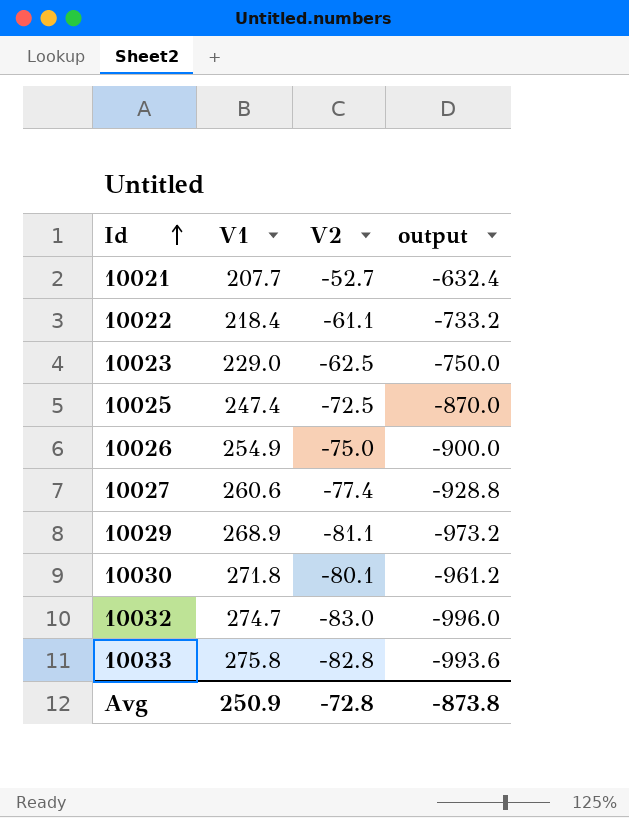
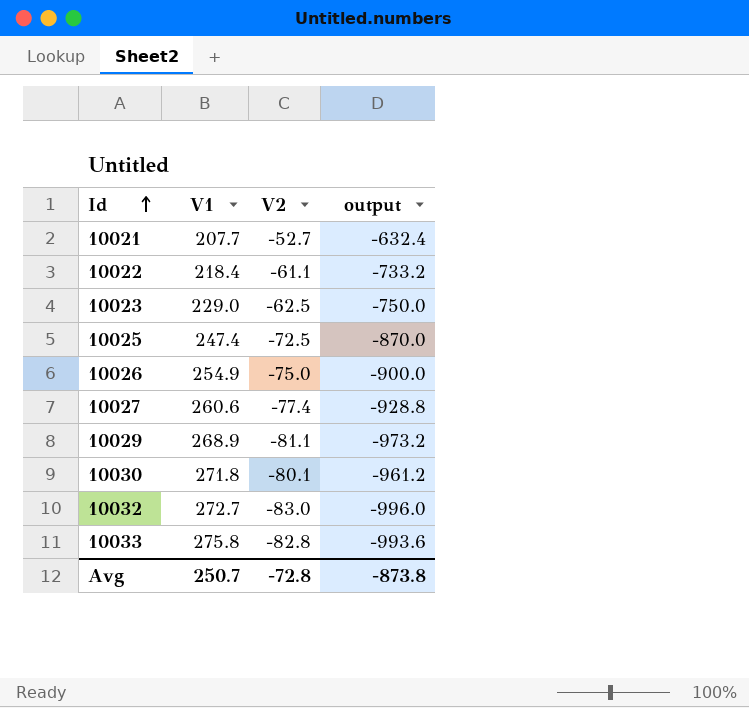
10032 | V1: 274.7 -> 272.7
Avg | V1: 250.9 -> 250.7

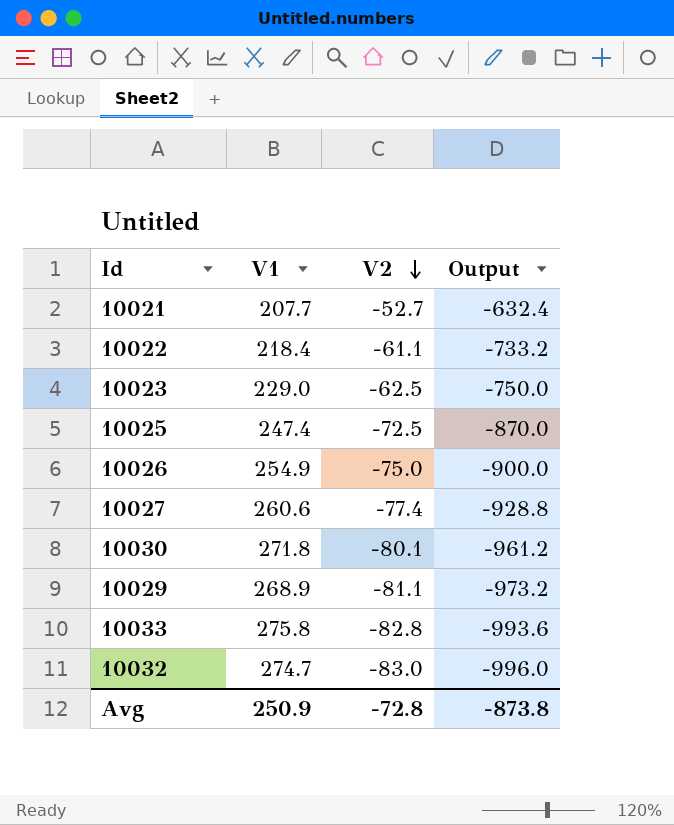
row order: Id ascending -> V2 descending
column name: output -> Output
10032 | V1: 272.7 -> 274.7
Avg | V1: 250.7 -> 250.9

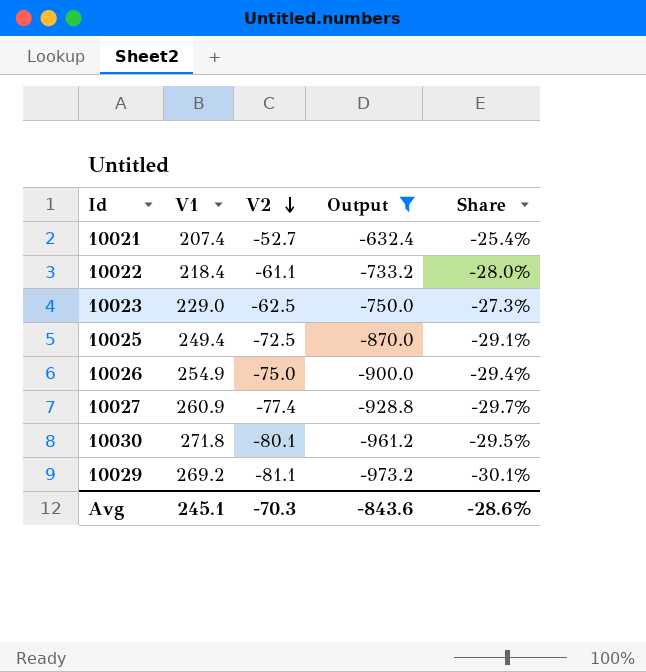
filter: none -> Output >= -973.2
column Share | formula: none -> [V2] / [V1]
10021 | V1: 207.7 -> 207.4
10025 | V1: 247.4 -> 249.4
10027 | V1: 260.6 -> 260.9
10029 | V1: 268.9 -> 269.2
Avg | V1: 250.9 -> 245.1
Avg | V2: -72.8 -> -70.3
Avg | Output: -873.8 -> -843.6

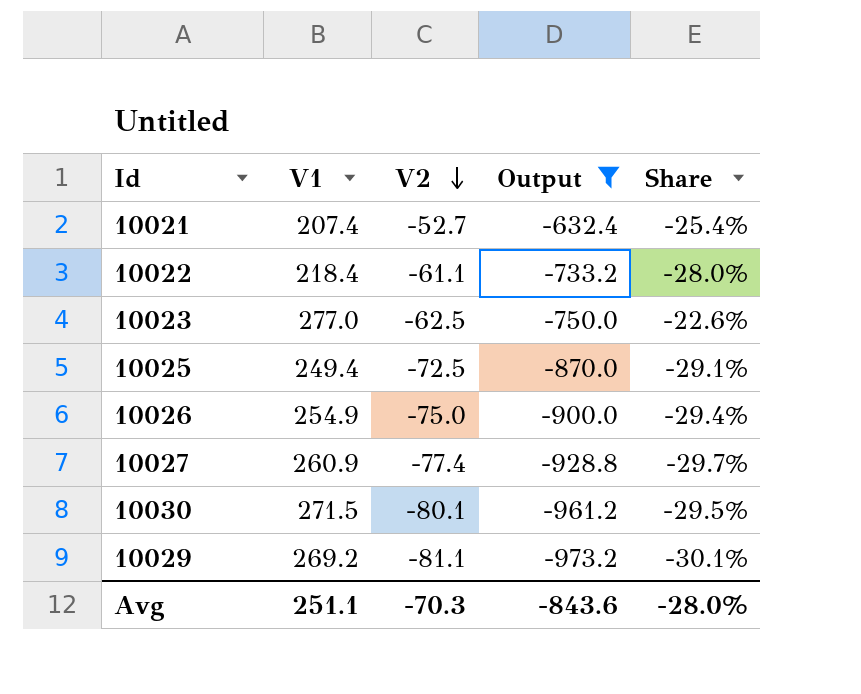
10023 | V1: 229.0 -> 277.0
10023 | Share: -27.3% -> -22.6%
10030 | V1: 271.8 -> 271.5
Avg | V1: 245.1 -> 251.1
Avg | Share: -28.6% -> -28.0%

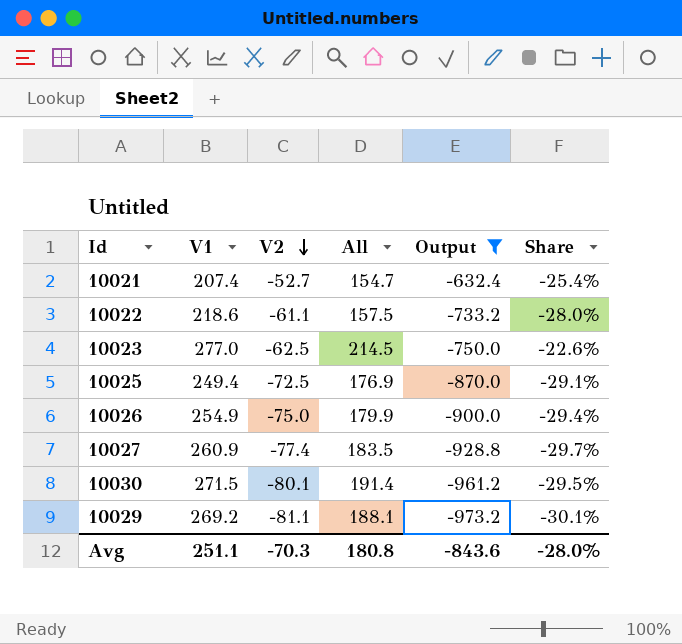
column All | formula: none -> [V1] + [V2]
10022 | V1: 218.4 -> 218.6

